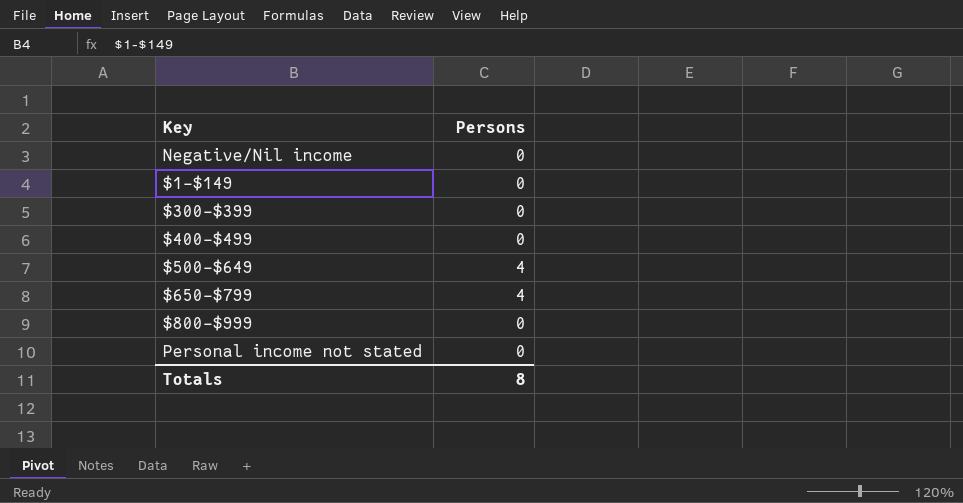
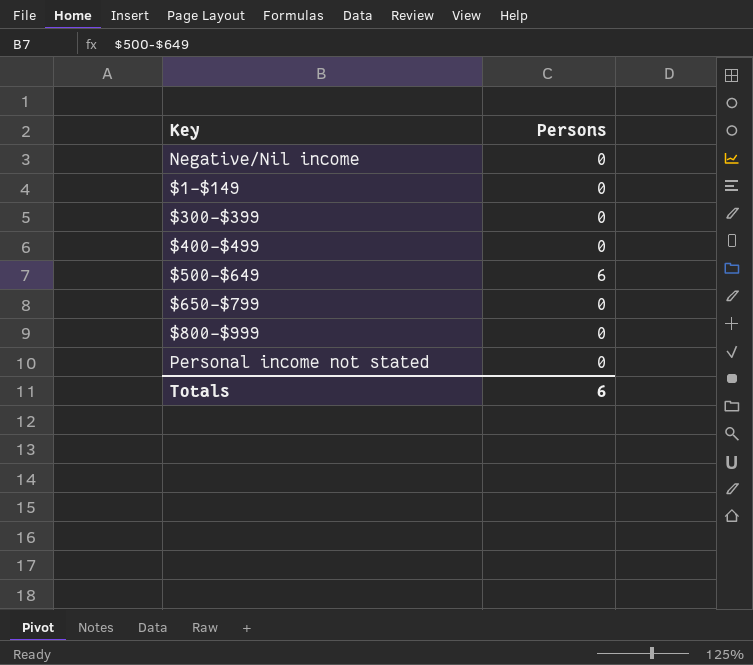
$500-$649 | Persons: 4 -> 6
$650-$799 | Persons: 4 -> 0
Totals | Persons: 8 -> 6

